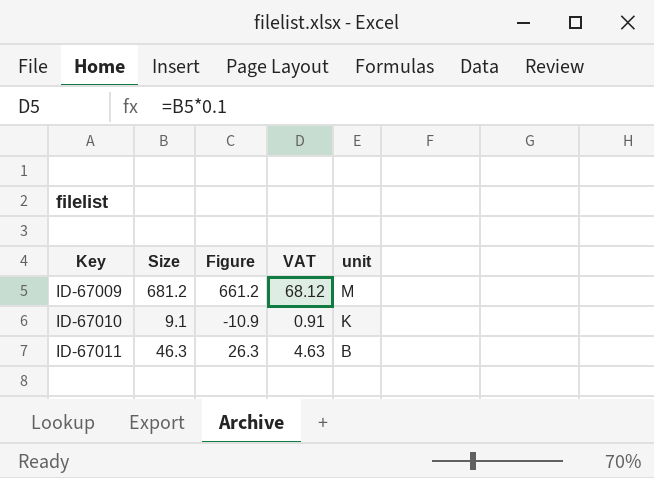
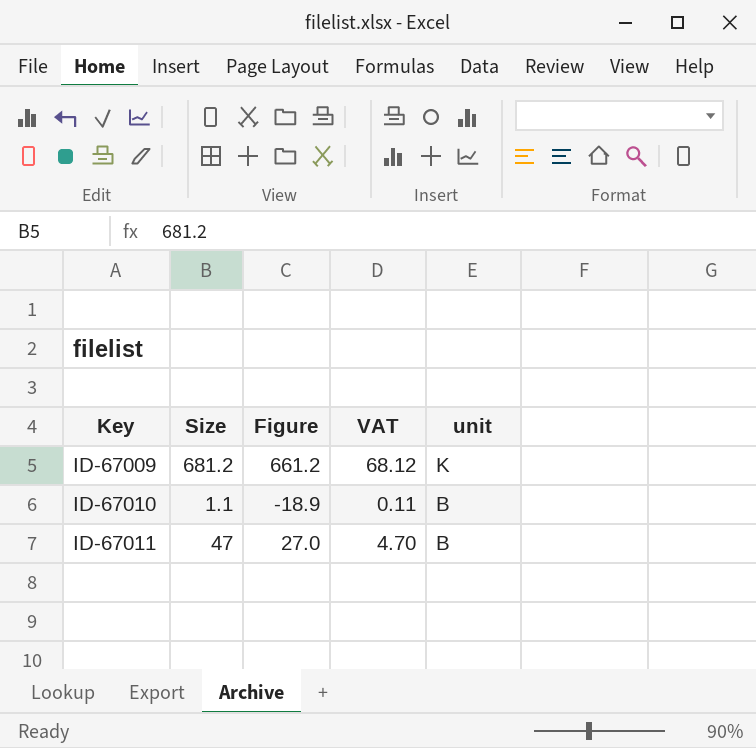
ID-67009 | unit: M -> K
ID-67010 | Size: 9.1 -> 1.1
ID-67010 | Figure: -10.9 -> -18.9
ID-67010 | VAT: 0.91 -> 0.11
ID-67010 | unit: K -> B
ID-67011 | Size: 46.3 -> 47
ID-67011 | Figure: 26.3 -> 27.0
ID-67011 | VAT: 4.63 -> 4.70

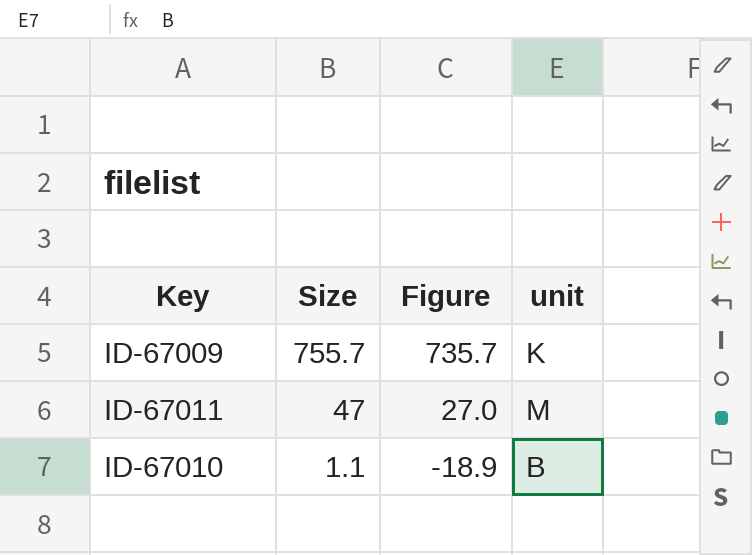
row order: Key ascending -> Size descending
column VAT | formula: [Size] * 0.1 -> none
ID-67009 | Size: 681.2 -> 755.7
ID-67009 | Figure: 661.2 -> 735.7
ID-67011 | unit: B -> M

